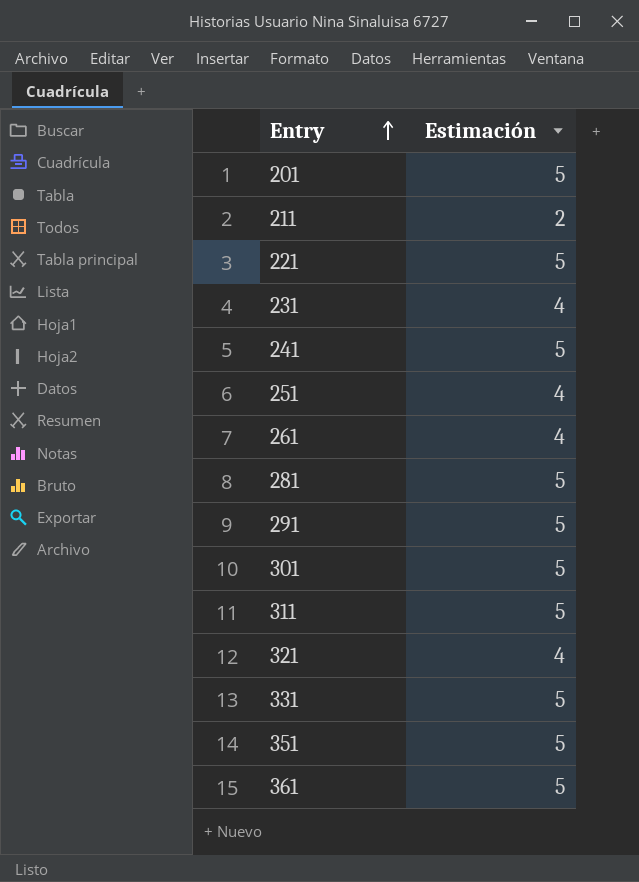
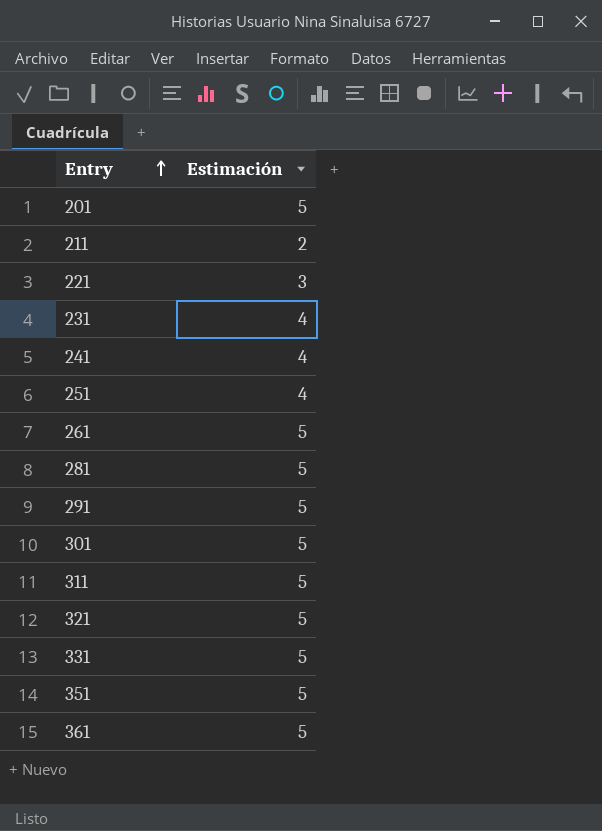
221 | Estimación: 5 -> 3
241 | Estimación: 5 -> 4
261 | Estimación: 4 -> 5
321 | Estimación: 4 -> 5

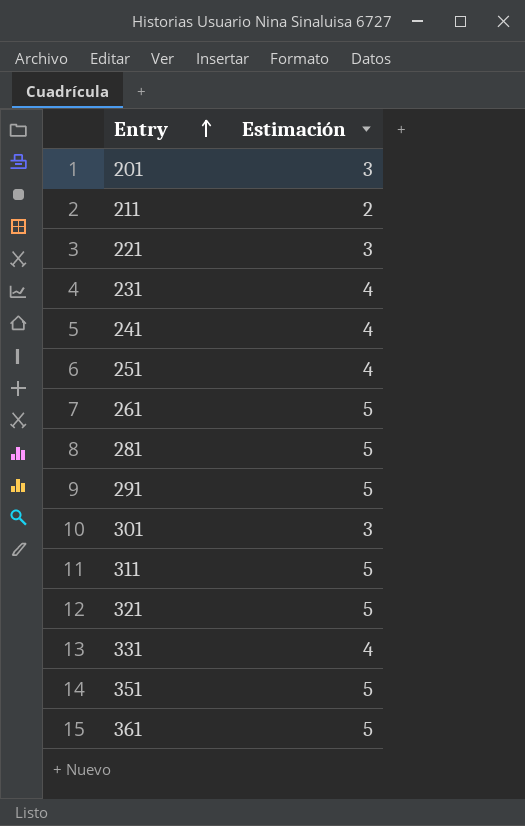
201 | Estimación: 5 -> 3
301 | Estimación: 5 -> 3
331 | Estimación: 5 -> 4

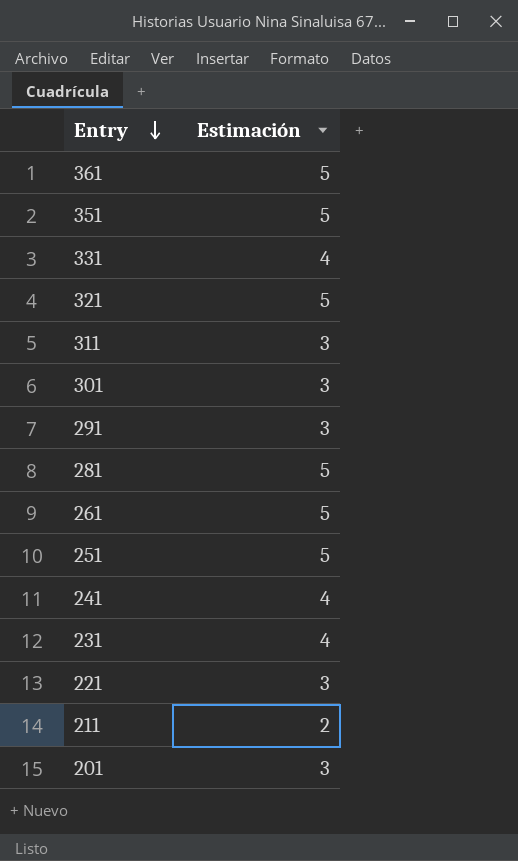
row order: Entry ascending -> Entry descending
311 | Estimación: 5 -> 3
291 | Estimación: 5 -> 3
251 | Estimación: 4 -> 5

